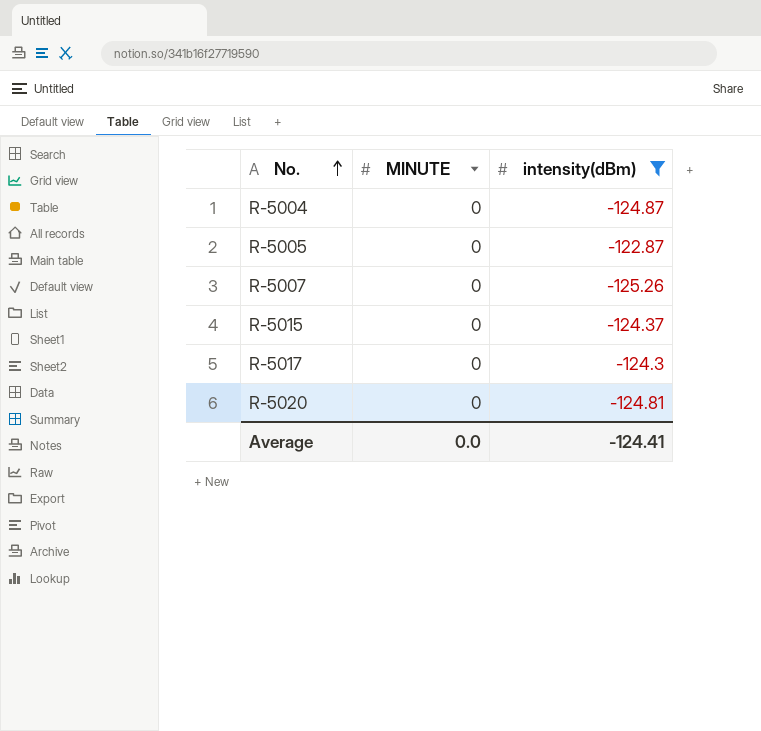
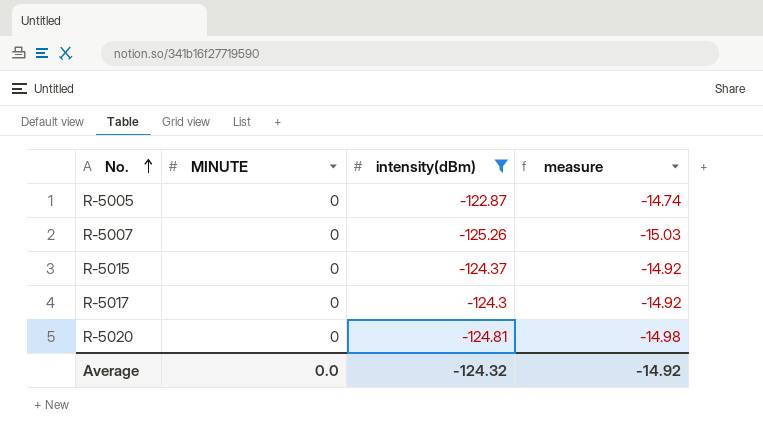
column measure | formula: none -> [intensity(dBm)] * 0.12
row R-5004: 0 | -124.87 -> none
Average | intensity(dBm): -124.41 -> -124.32

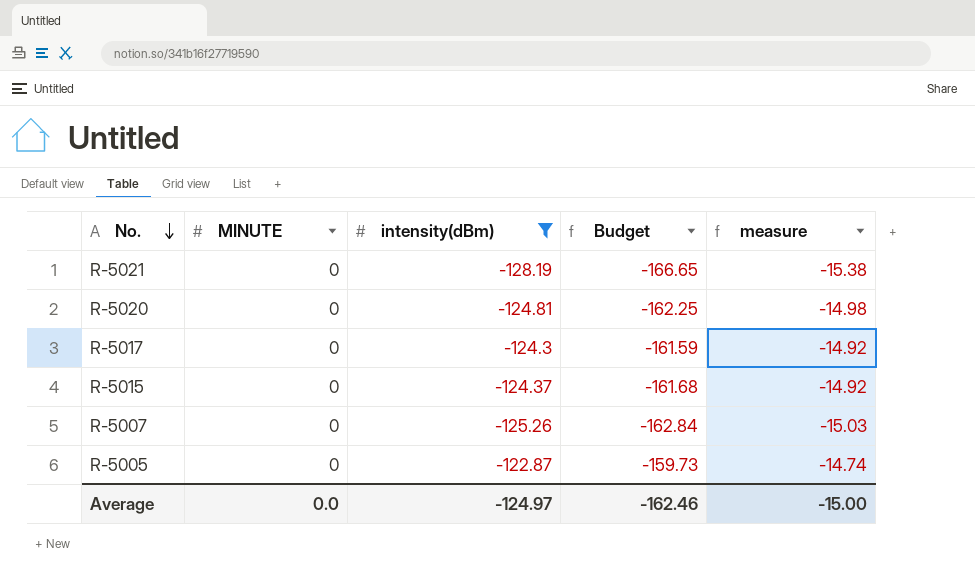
row order: No. ascending -> No. descending
column Budget | formula: none -> [intensity(dBm)] * 1.3
row R-5021: none -> 0 | -128.19 | -166.65 | -15.38
Average | intensity(dBm): -124.32 -> -124.97
Average | measure: -14.92 -> -15.00

